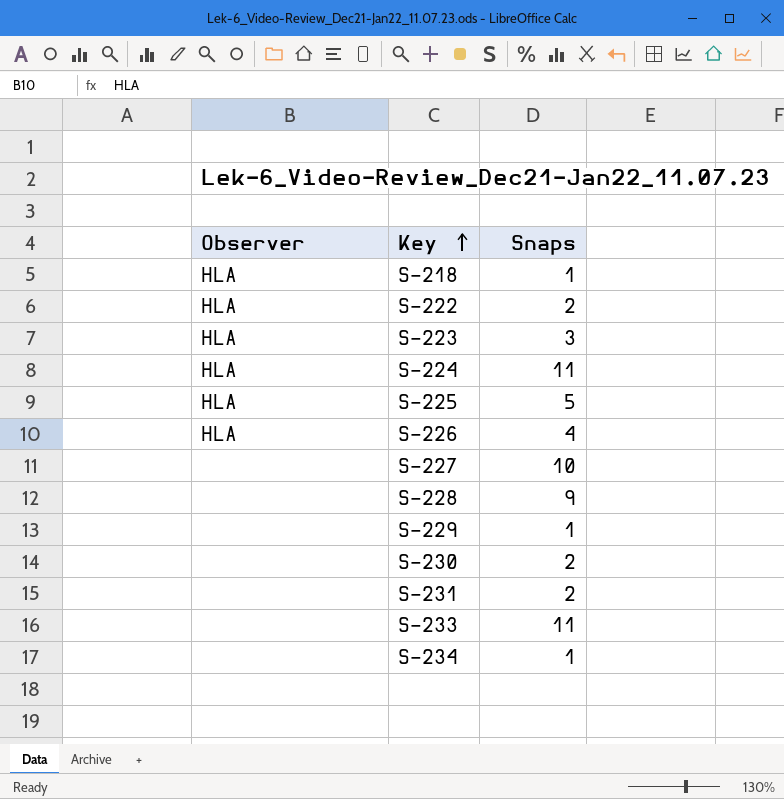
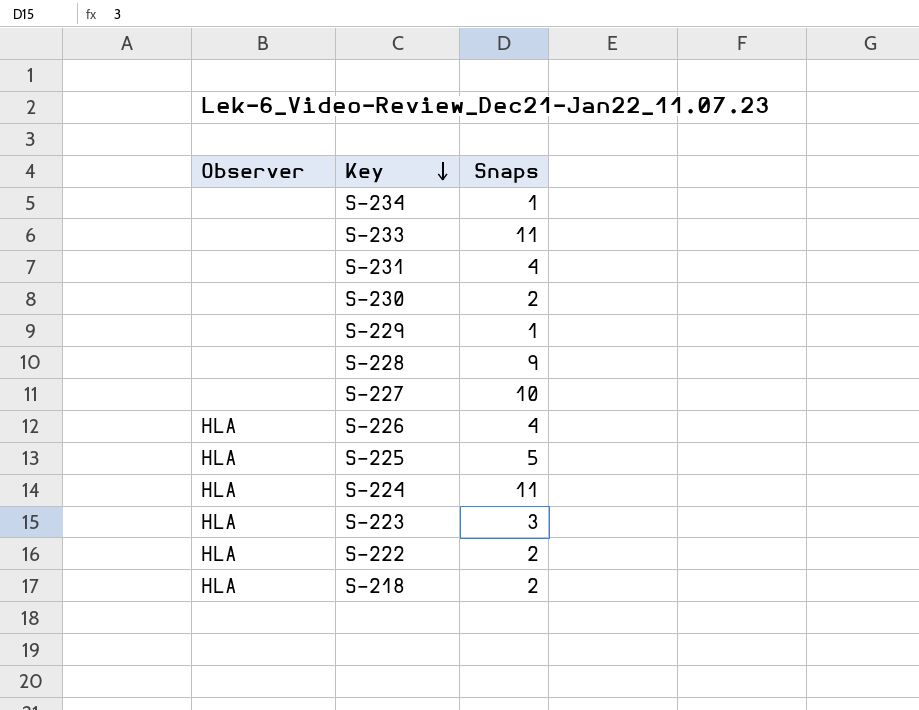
row order: Key ascending -> Key descending
S-231 | Snaps: 2 -> 4
S-218 | Snaps: 1 -> 2

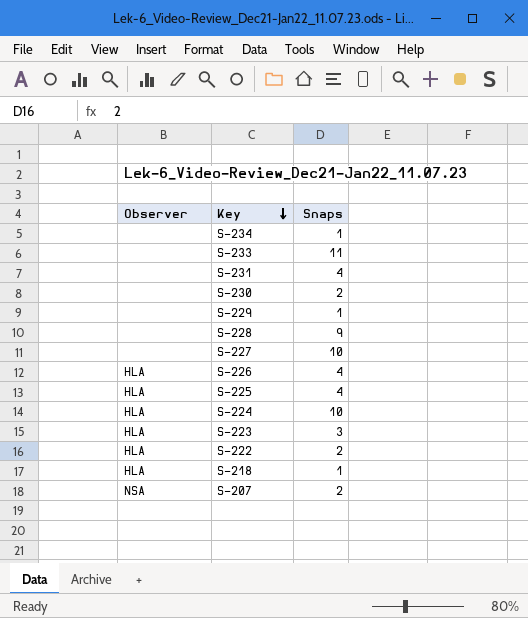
S-225 | Snaps: 5 -> 4
S-224 | Snaps: 11 -> 10
S-218 | Snaps: 2 -> 1
row S-207: none -> NSA | 2

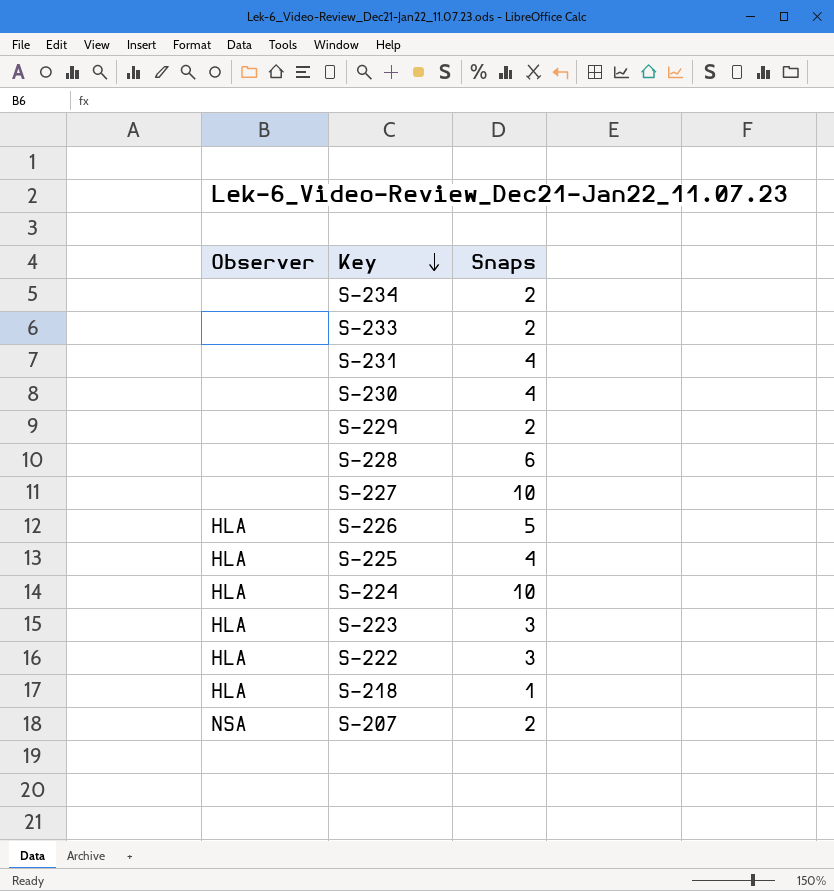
S-234 | Snaps: 1 -> 2
S-233 | Snaps: 11 -> 2
S-230 | Snaps: 2 -> 4
S-229 | Snaps: 1 -> 2
S-228 | Snaps: 9 -> 6
S-226 | Snaps: 4 -> 5
S-222 | Snaps: 2 -> 3

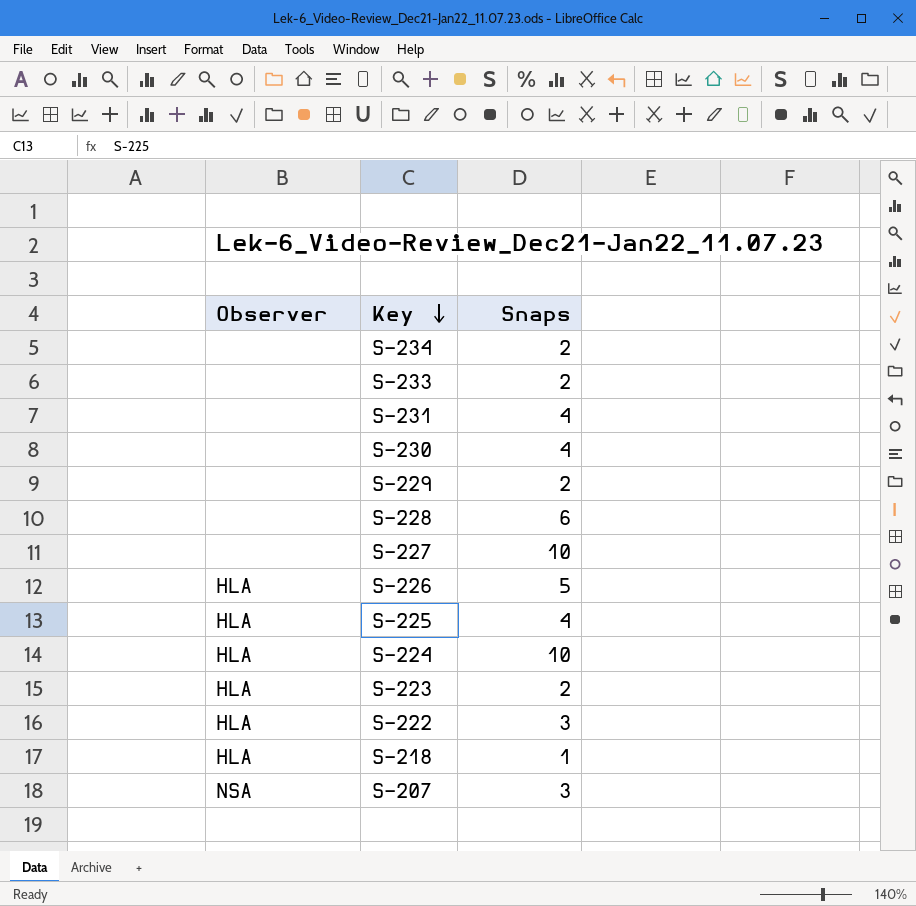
S-223 | Snaps: 3 -> 2
S-207 | Snaps: 2 -> 3

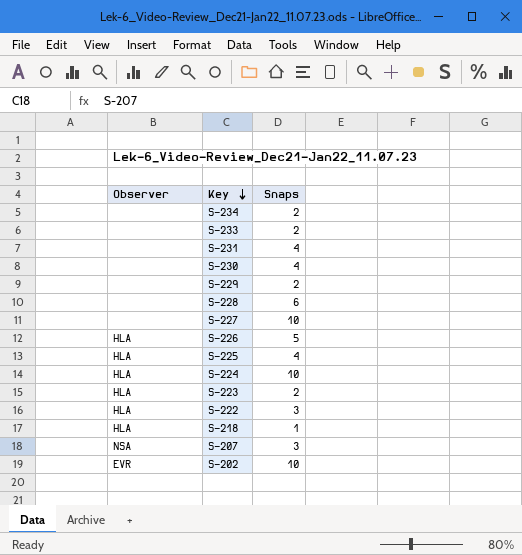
row S-202: none -> EVR | 10

